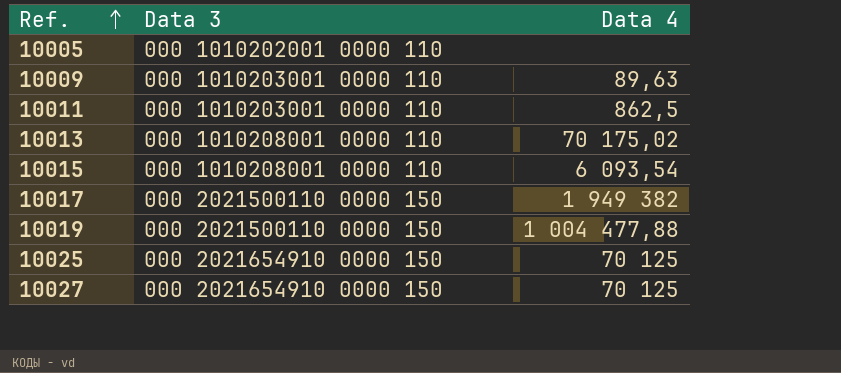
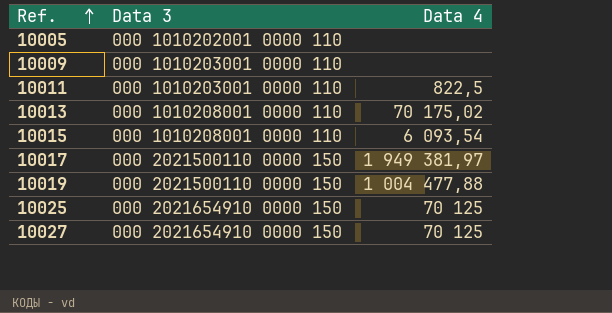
10009 | Data 4: 89,63 -> none
10011 | Data 4: 862,5 -> 822,5
10017 | Data 4: 1 949 382 -> 1 949 381,97

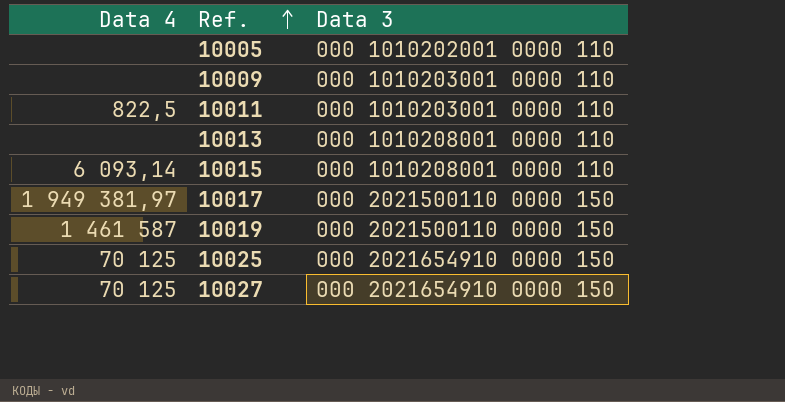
column Data 4 | position: 3 -> 1
10013 | Data 4: 70 175,02 -> none
10015 | Data 4: 6 093,54 -> 6 093,14
10019 | Data 4: 1 004 477,88 -> 1 461 587

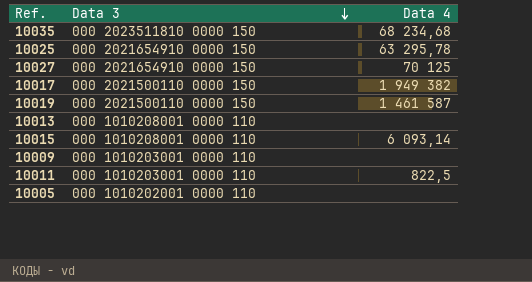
row order: Ref. ascending -> Data 3 descending
column Data 4 | position: 1 -> 3
row 10035: none -> 000 2023511810 0000 150 | 68 234,68
10025 | Data 4: 70 125 -> 63 295,78
10017 | Data 4: 1 949 381,97 -> 1 949 382

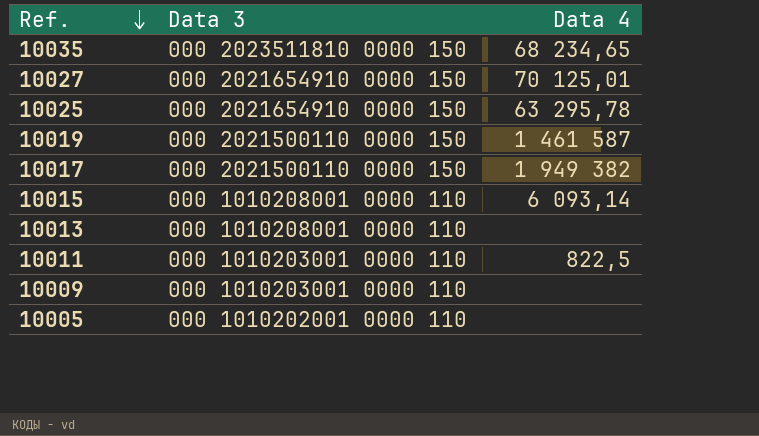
row order: Data 3 descending -> Ref. descending
10035 | Data 4: 68 234,68 -> 68 234,65
10027 | Data 4: 70 125 -> 70 125,01

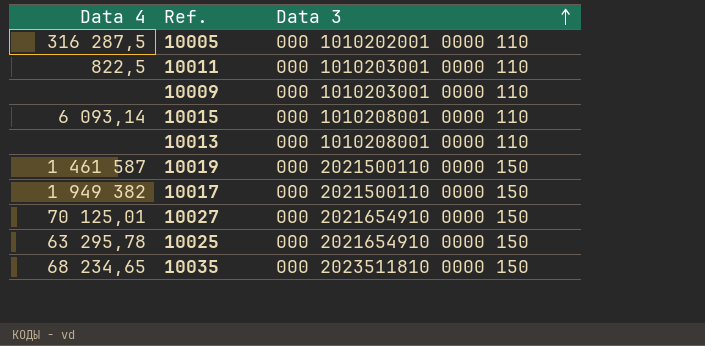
row order: Ref. descending -> Data 3 ascending
column Data 4 | position: 3 -> 1
10005 | Data 4: none -> 316 287,5

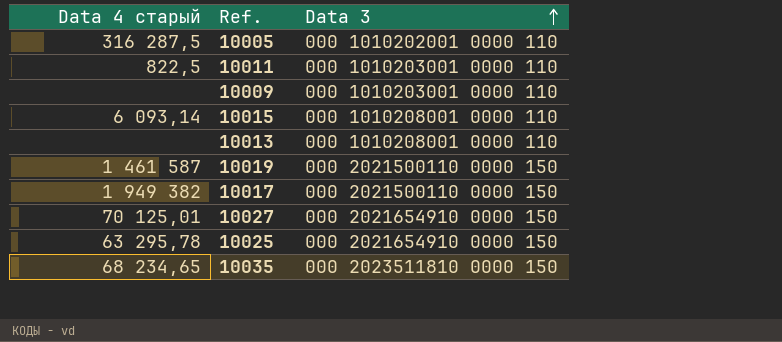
column name: Data 4 -> Data 4 старый

